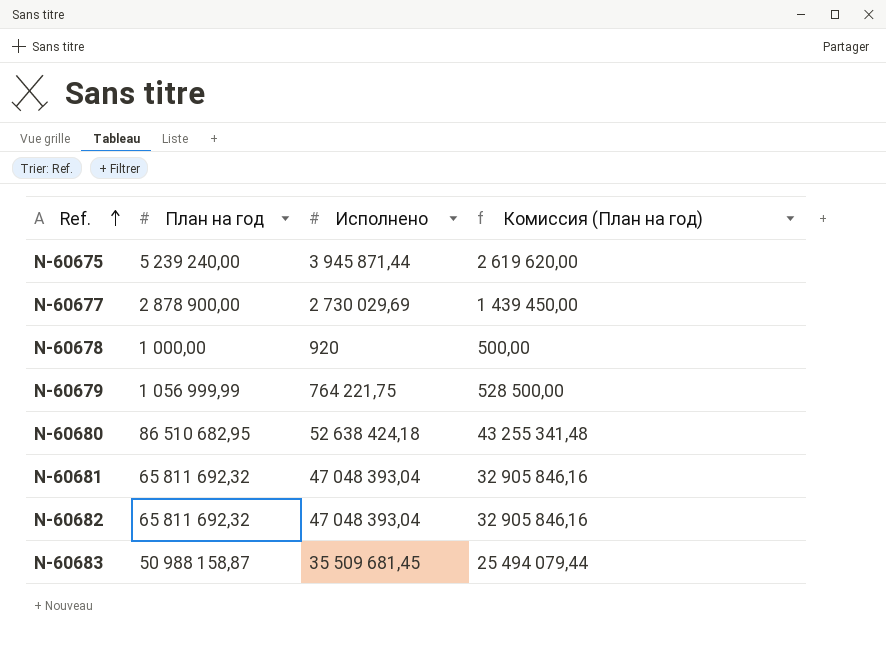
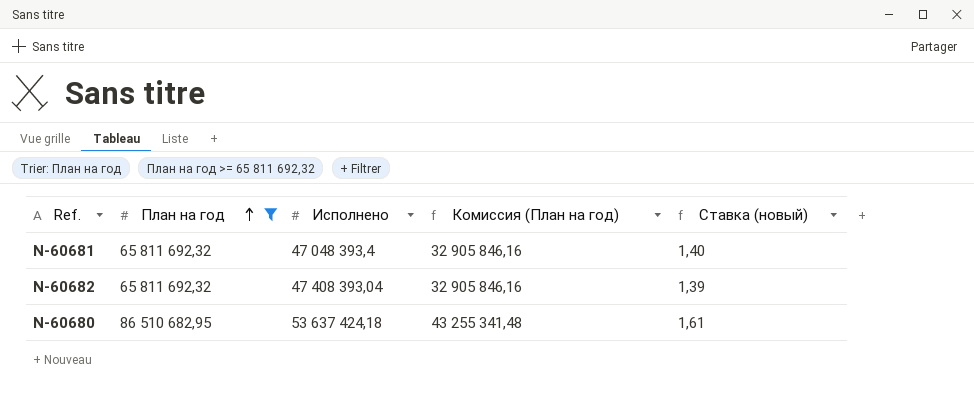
filter: none -> План на год >= 65 811 692,32
row order: Ref. ascending -> План на год ascending
column Ставка (новый) | formula: none -> [План на год] / [Исполнено]
N-60681 | Исполнено: 47 048 393,04 -> 47 048 393,4
N-60682 | Исполнено: 47 048 393,04 -> 47 408 393,04
N-60680 | Исполнено: 52 638 424,18 -> 53 637 424,18

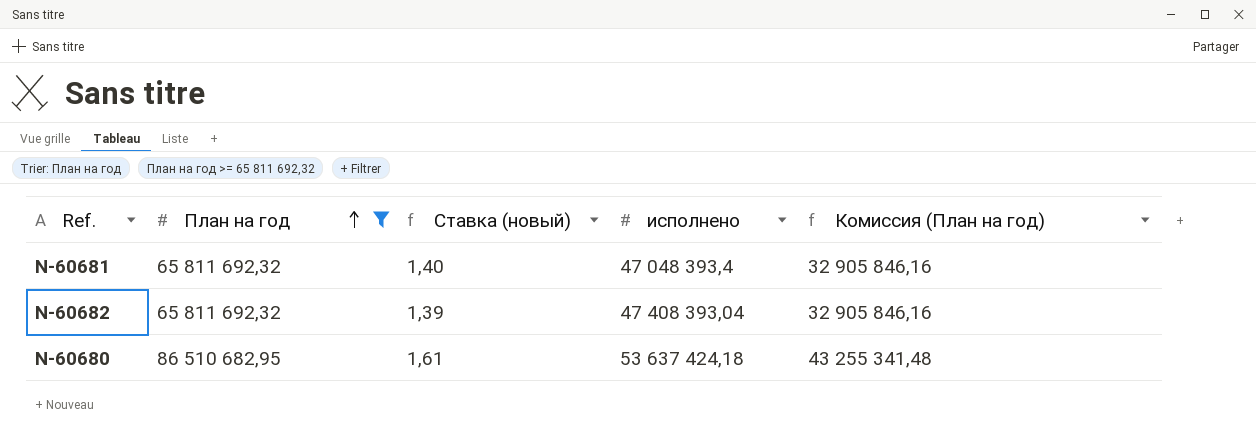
column Ставка (новый) | position: 5 -> 3
column name: Исполнено -> исполнено

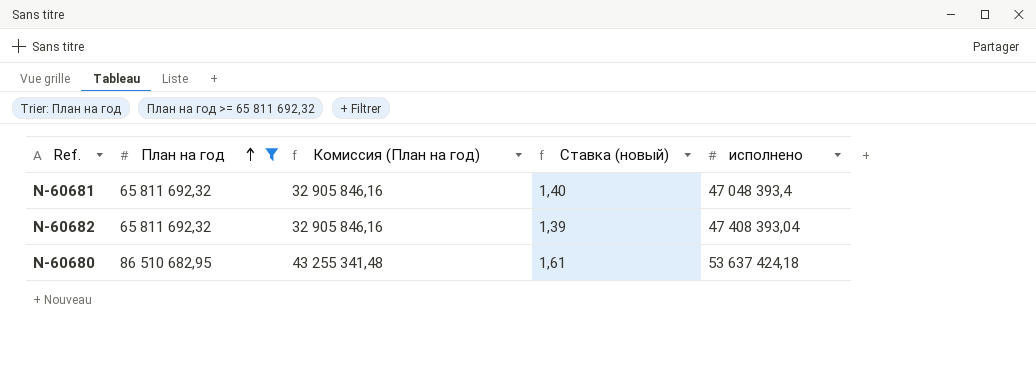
column Комиссия (План на год) | position: 5 -> 3

